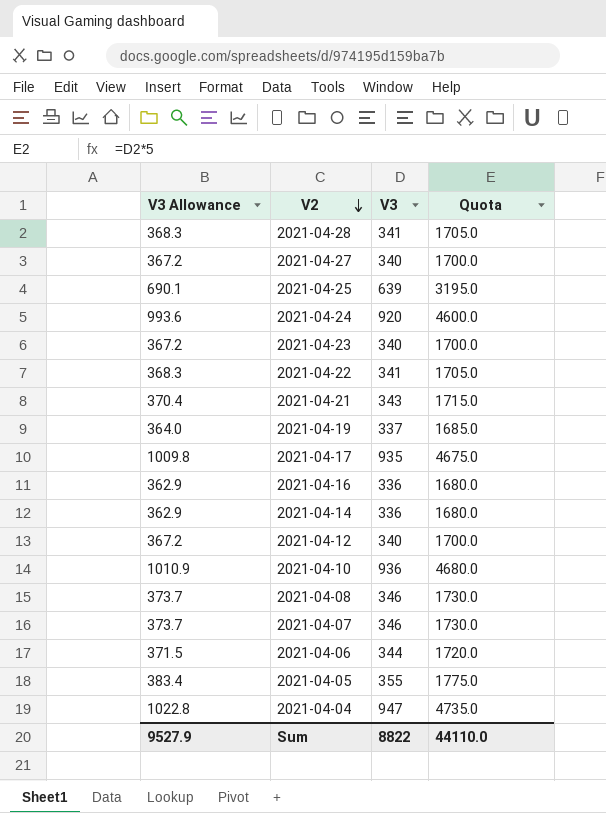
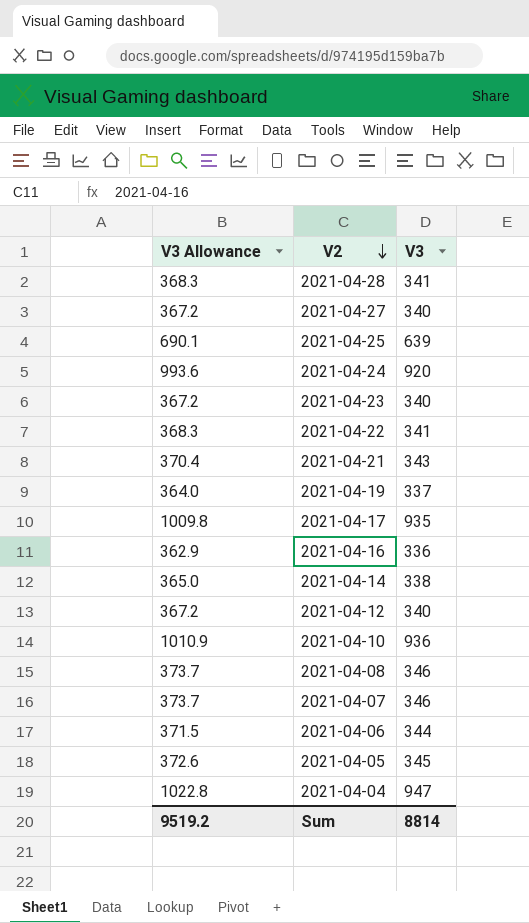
column Quota | formula: [V3] * 5 -> none
2021-04-14 | V3 Allowance: 362.9 -> 365.0
2021-04-14 | V3: 336 -> 338
2021-04-05 | V3 Allowance: 383.4 -> 372.6
2021-04-05 | V3: 355 -> 345
Sum | V3 Allowance: 9527.9 -> 9519.2
Sum | V3: 8822 -> 8814

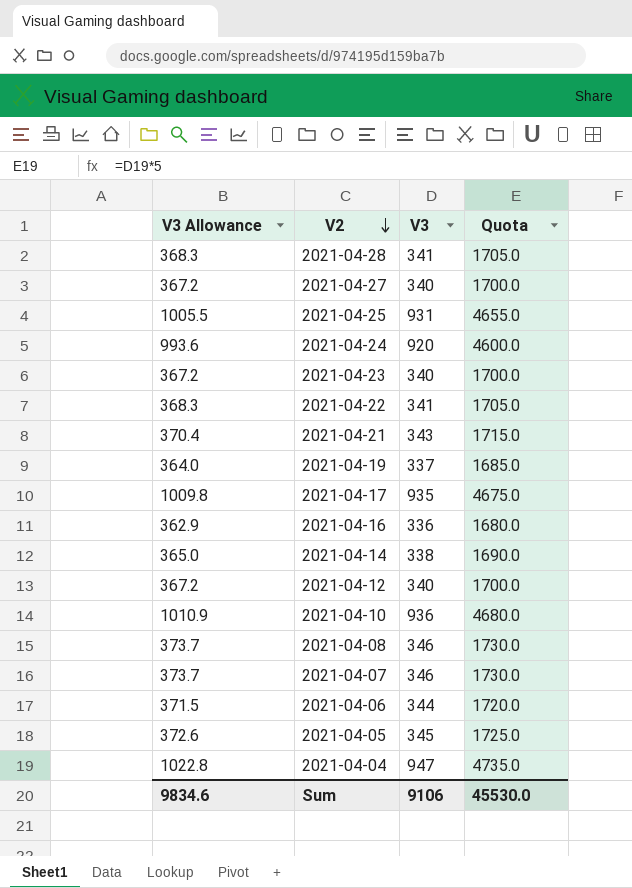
column Quota | formula: none -> [V3] * 5
2021-04-25 | V3 Allowance: 690.1 -> 1005.5
2021-04-25 | V3: 639 -> 931
Sum | V3 Allowance: 9519.2 -> 9834.6
Sum | V3: 8814 -> 9106

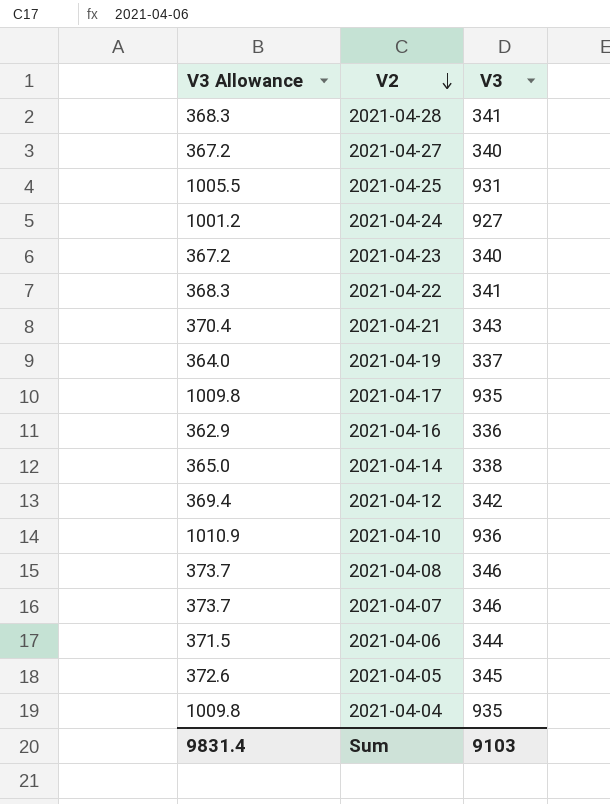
column Quota | formula: [V3] * 5 -> none
2021-04-24 | V3 Allowance: 993.6 -> 1001.2
2021-04-24 | V3: 920 -> 927
2021-04-12 | V3 Allowance: 367.2 -> 369.4
2021-04-12 | V3: 340 -> 342
2021-04-04 | V3 Allowance: 1022.8 -> 1009.8
2021-04-04 | V3: 947 -> 935
Sum | V3 Allowance: 9834.6 -> 9831.4
Sum | V3: 9106 -> 9103

